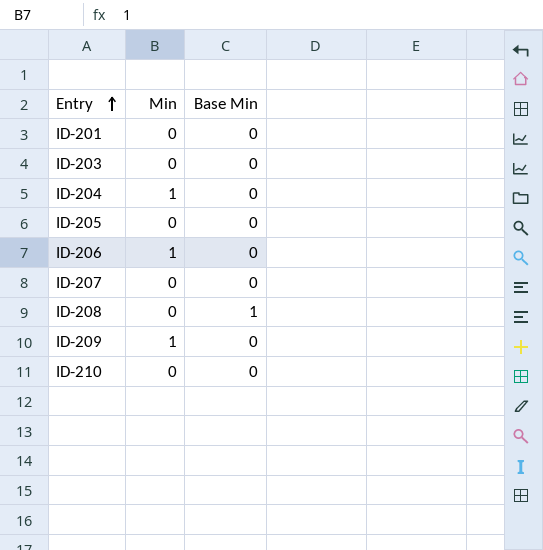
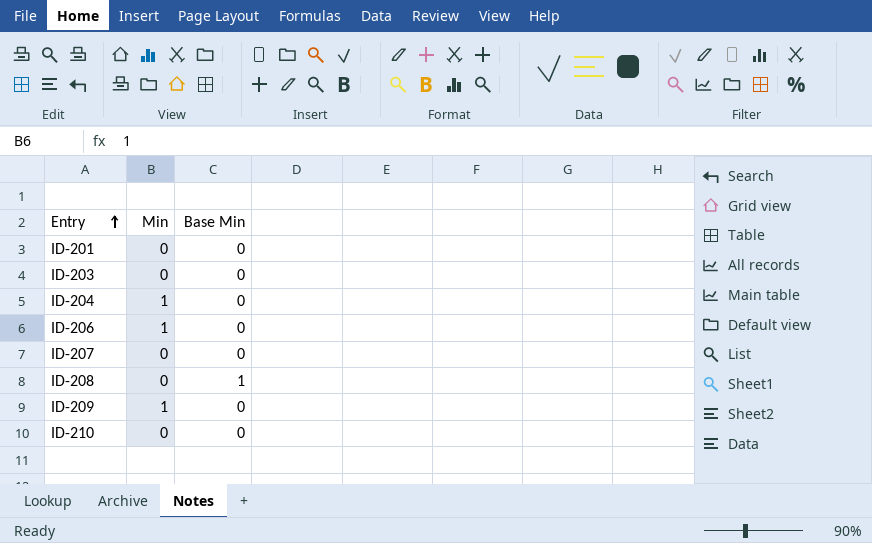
row ID-205: 0 | 0 -> none

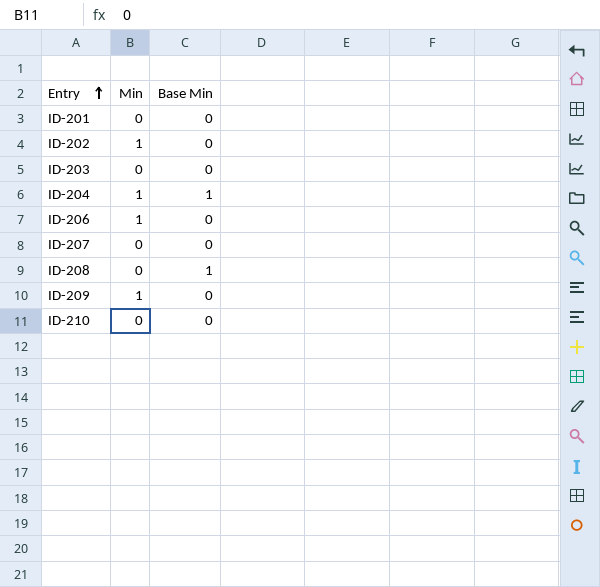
row ID-202: none -> 1 | 0
ID-204 | Base Min: 0 -> 1

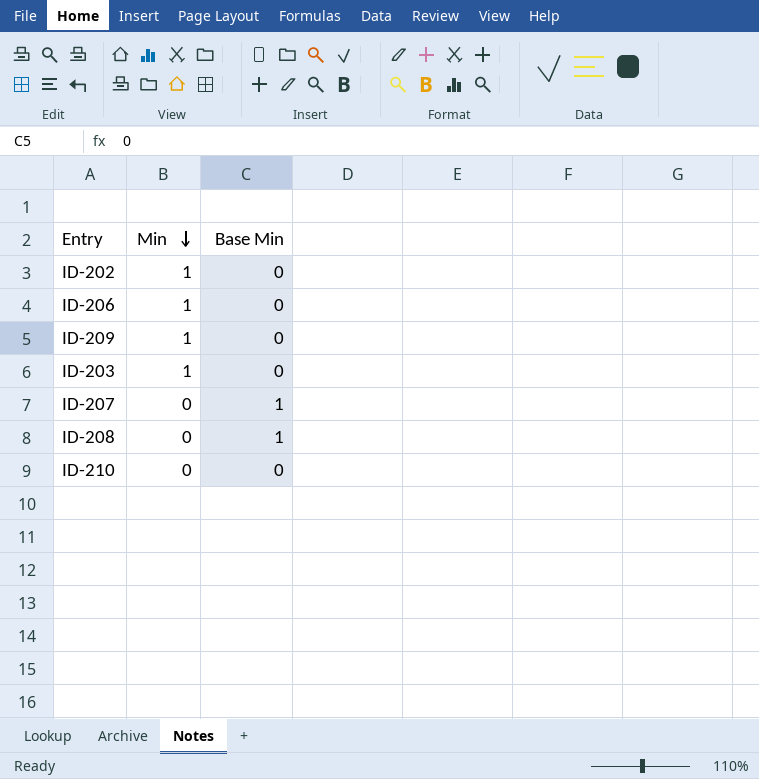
row order: Entry ascending -> Min descending
row ID-201: 0 | 0 -> none
row ID-204: 1 | 1 -> none
ID-203 | Min: 0 -> 1
ID-207 | Base Min: 0 -> 1

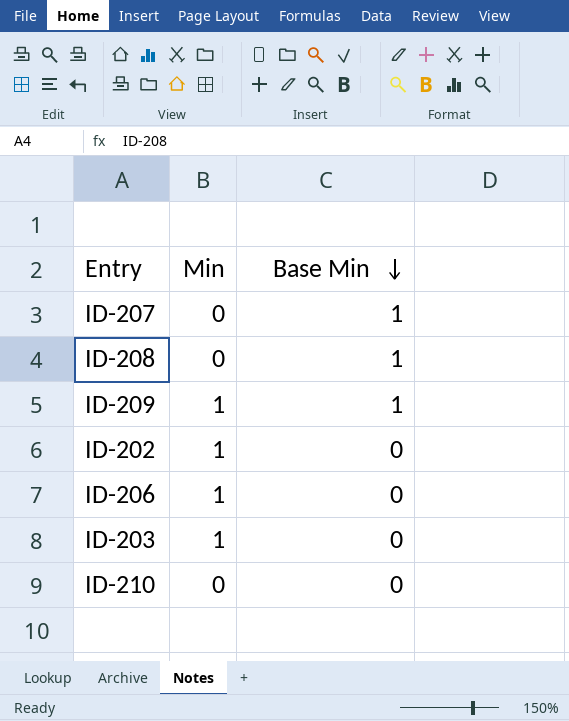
row order: Min descending -> Base Min descending
ID-209 | Base Min: 0 -> 1

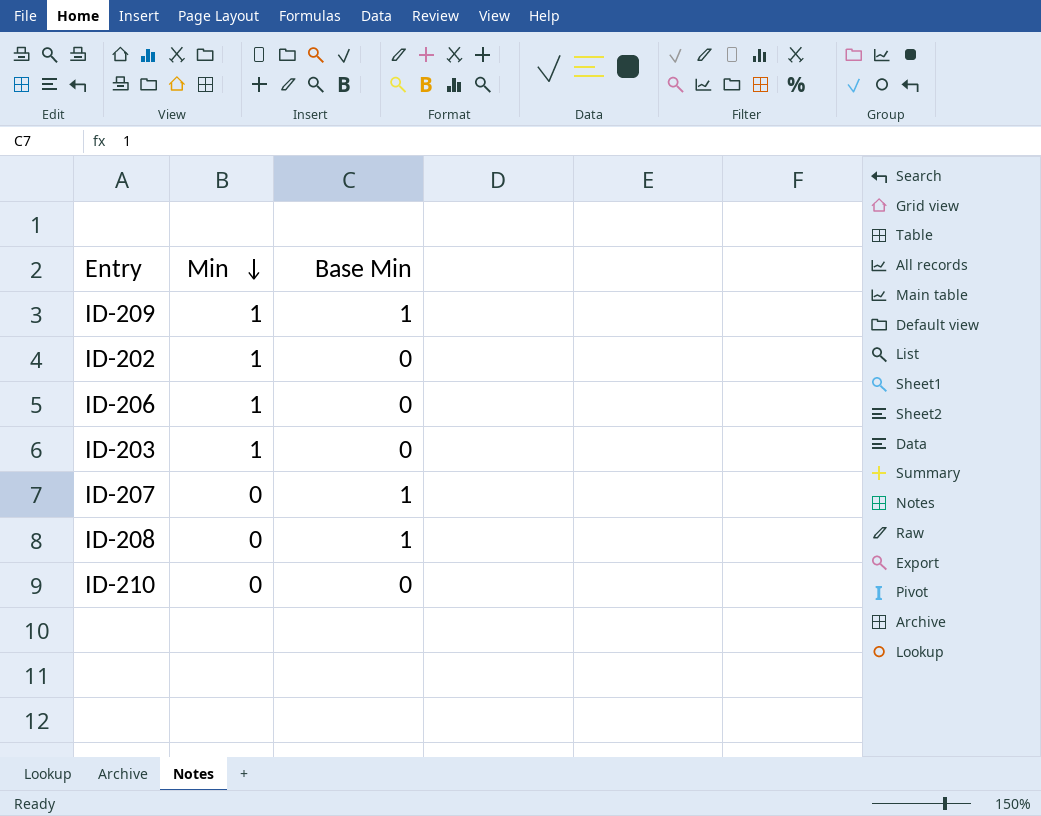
row order: Base Min descending -> Min descending

